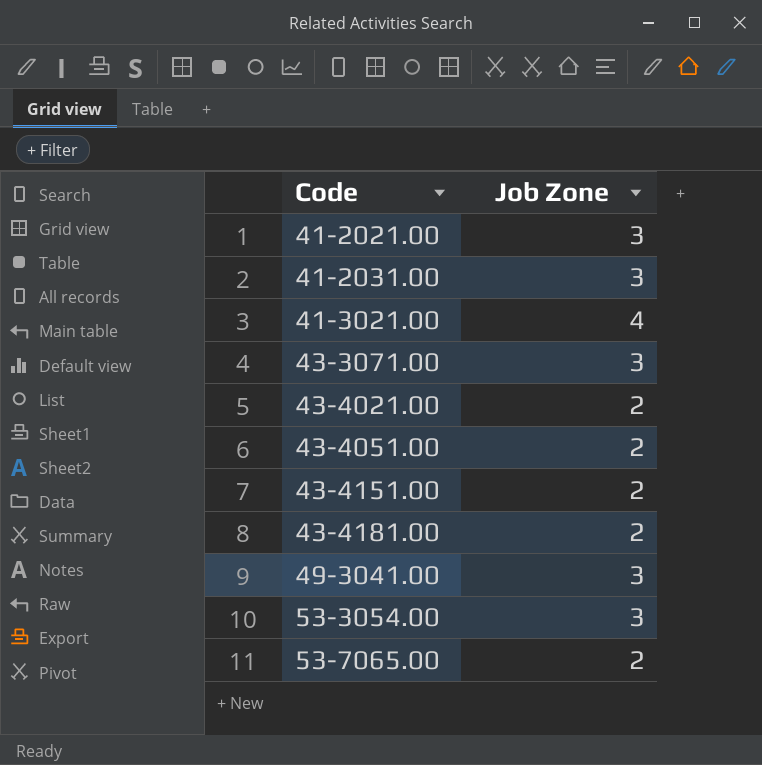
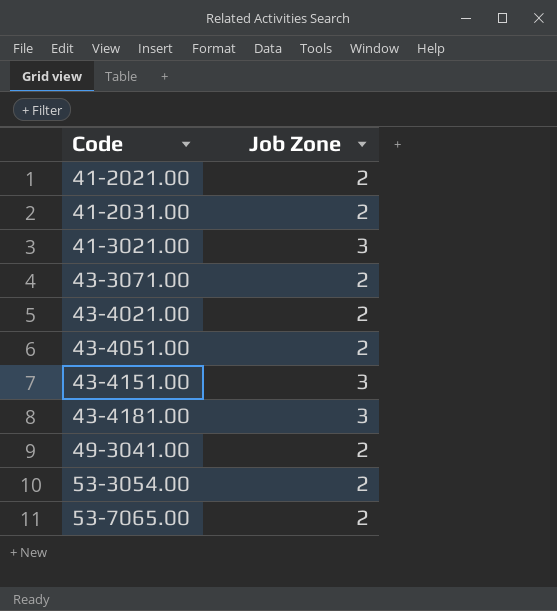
41-2021.00 | Job Zone: 3 -> 2
41-2031.00 | Job Zone: 3 -> 2
41-3021.00 | Job Zone: 4 -> 3
43-3071.00 | Job Zone: 3 -> 2
43-4151.00 | Job Zone: 2 -> 3
43-4181.00 | Job Zone: 2 -> 3
49-3041.00 | Job Zone: 3 -> 2
53-3054.00 | Job Zone: 3 -> 2

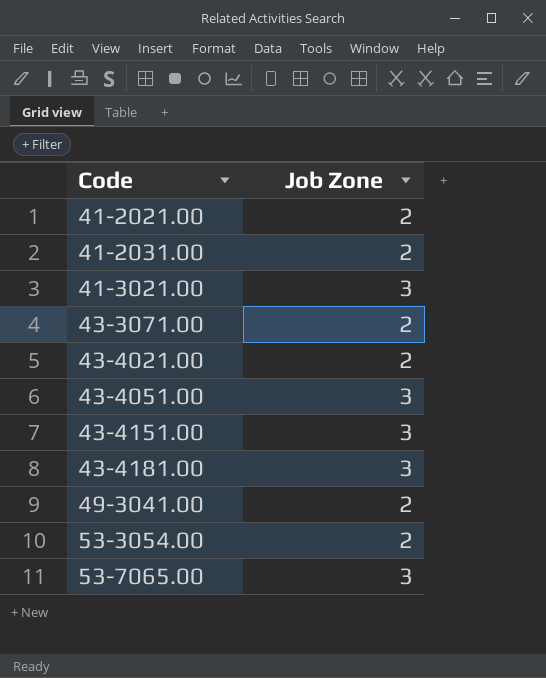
43-4051.00 | Job Zone: 2 -> 3
53-7065.00 | Job Zone: 2 -> 3

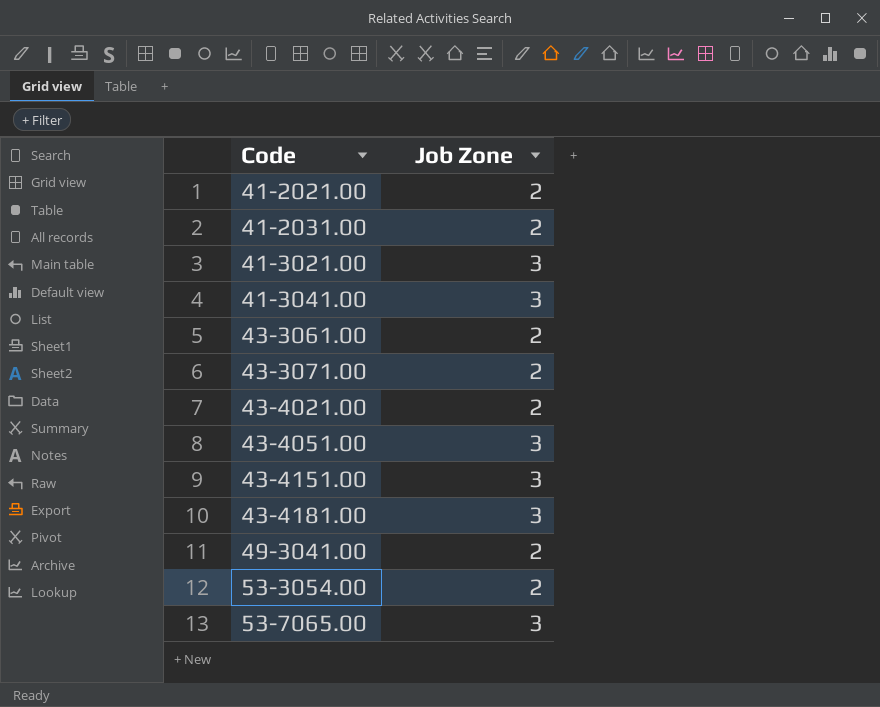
row 41-3041.00: none -> 3
row 43-3061.00: none -> 2

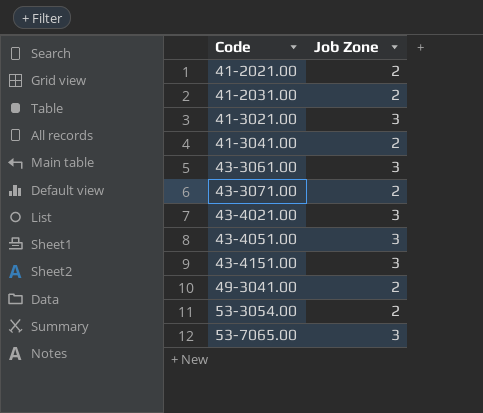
row 43-4181.00: 3 -> none
41-3041.00 | Job Zone: 3 -> 2
43-3061.00 | Job Zone: 2 -> 3
43-4021.00 | Job Zone: 2 -> 3

